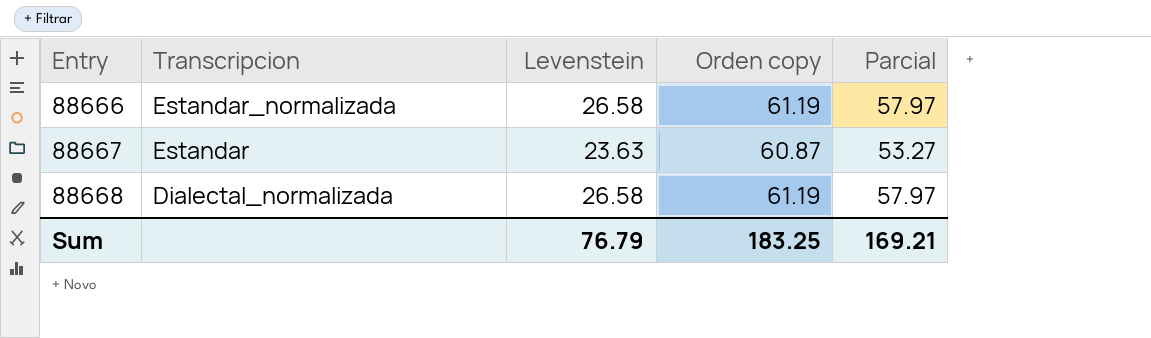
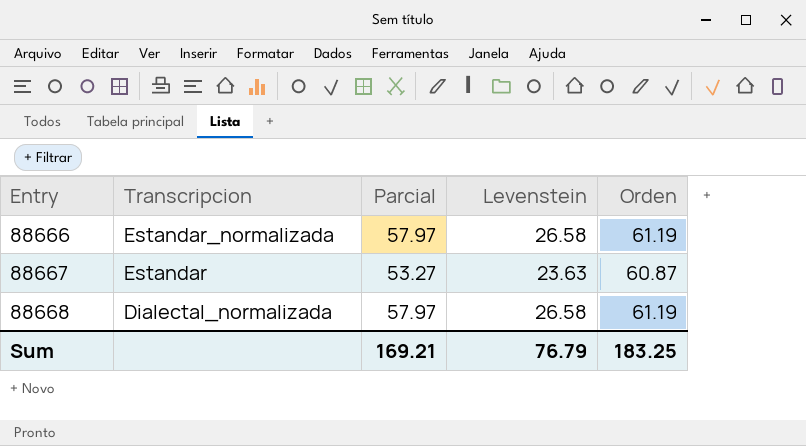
column Parcial | position: 5 -> 3
column name: Orden copy -> Orden

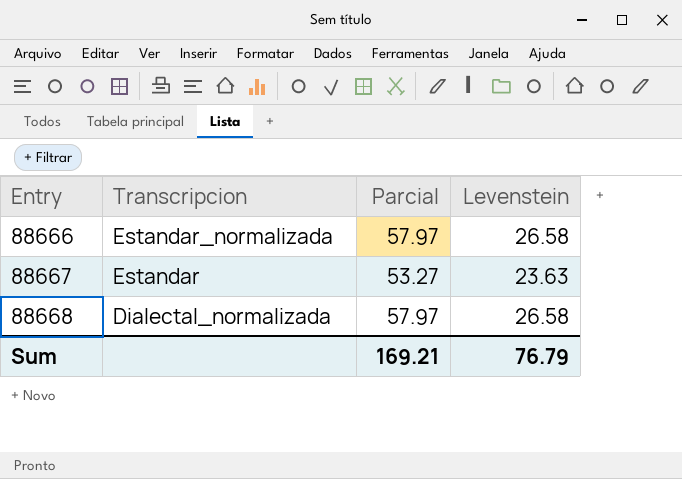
column Orden | position: 5 -> none

